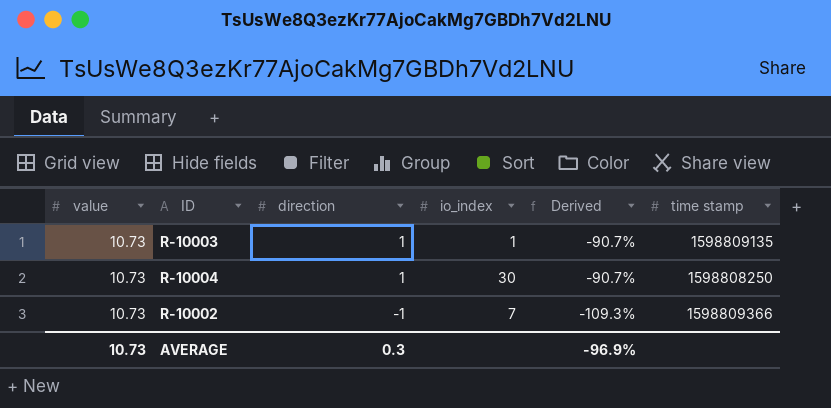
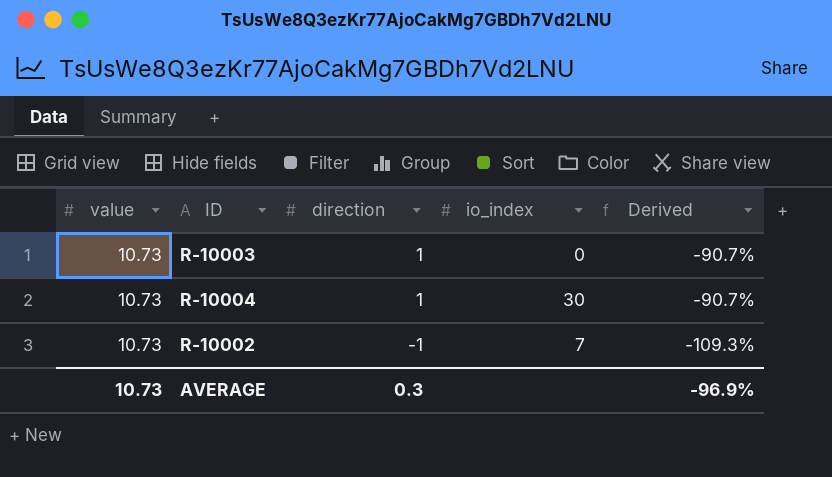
column time stamp | position: 6 -> none
R-10003 | io_index: 1 -> 0

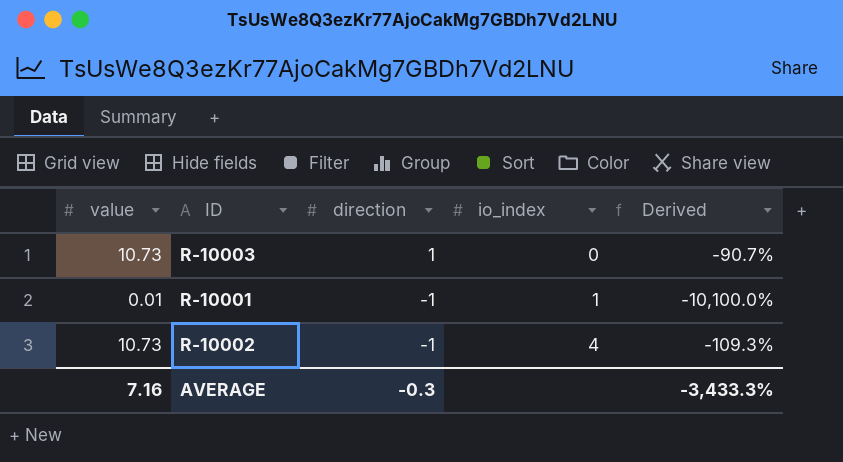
row R-10004: 10.73 | 1 | 30 | -90.7% -> none
row R-10001: none -> 0.01 | -1 | 1 | -10,100.0%
R-10002 | io_index: 7 -> 4
AVERAGE | value: 10.73 -> 7.16
AVERAGE | direction: 0.3 -> -0.3
AVERAGE | Derived: -96.9% -> -3,433.3%

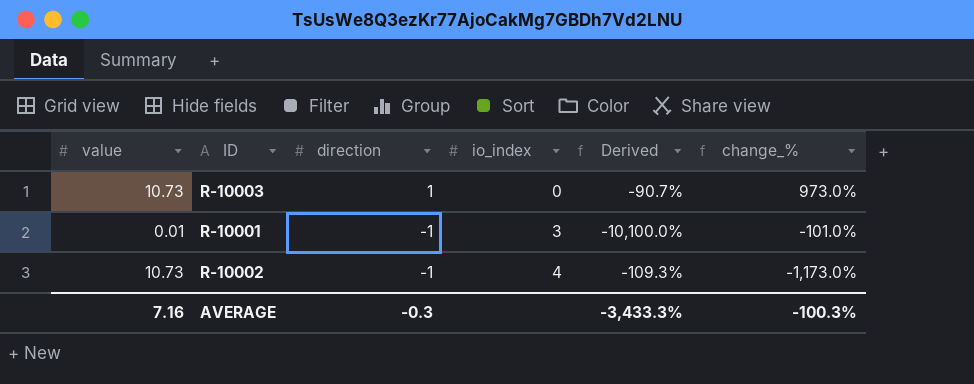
column change_% | formula: none -> ([value] - [direction]) / [direction]
R-10001 | io_index: 1 -> 3

